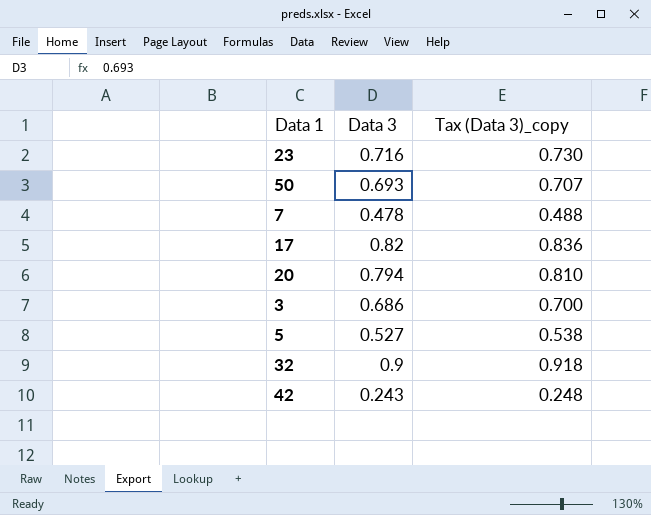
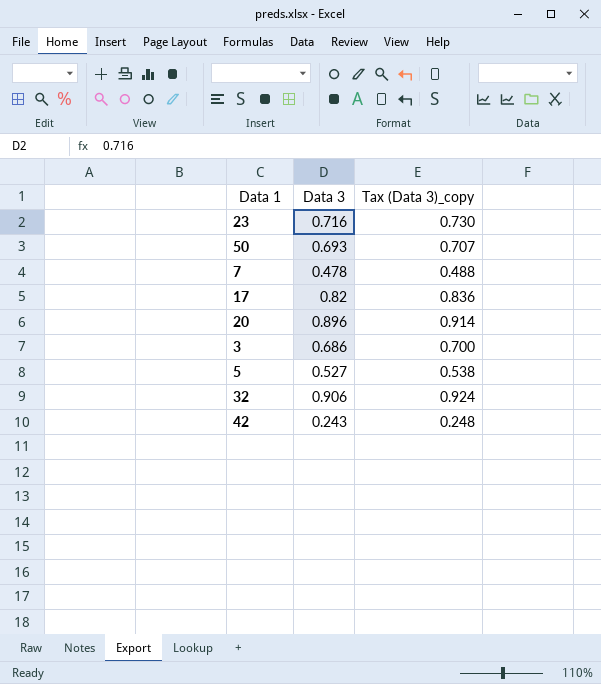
20 | Data 3: 0.794 -> 0.896
20 | Tax (Data 3)_copy: 0.810 -> 0.914
32 | Data 3: 0.9 -> 0.906
32 | Tax (Data 3)_copy: 0.918 -> 0.924

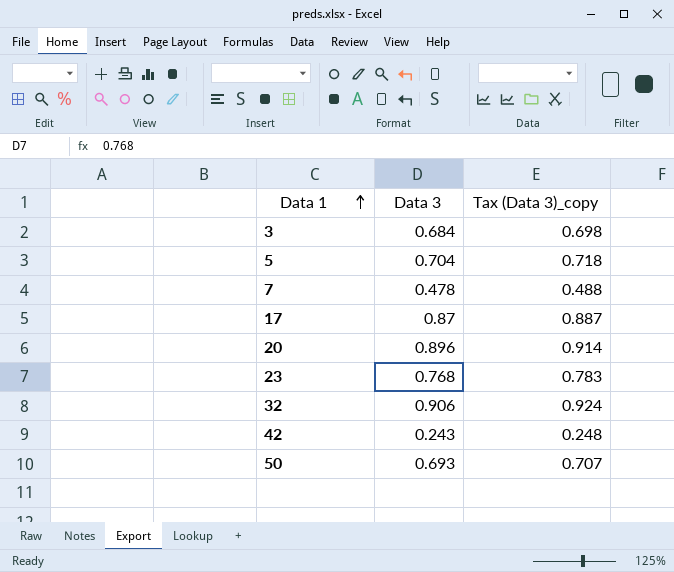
row order: none -> Data 1 ascending
3 | Data 3: 0.686 -> 0.684
3 | Tax (Data 3)_copy: 0.700 -> 0.698
5 | Data 3: 0.527 -> 0.704
5 | Tax (Data 3)_copy: 0.538 -> 0.718
17 | Data 3: 0.82 -> 0.87
17 | Tax (Data 3)_copy: 0.836 -> 0.887
23 | Data 3: 0.716 -> 0.768
23 | Tax (Data 3)_copy: 0.730 -> 0.783

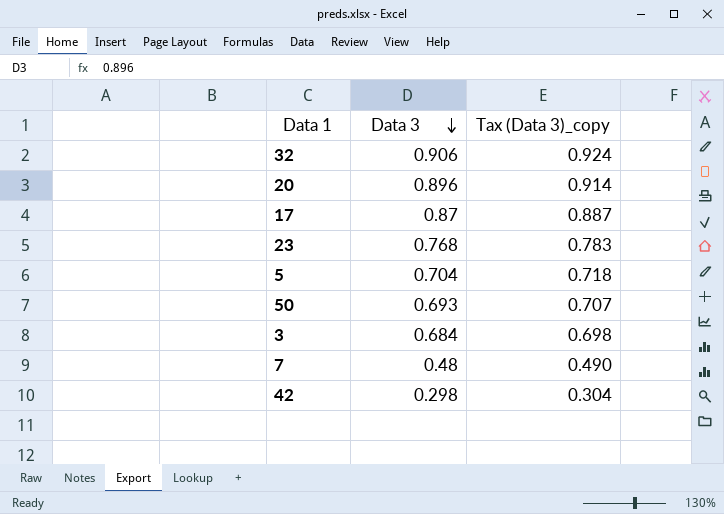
row order: Data 1 ascending -> Data 3 descending
7 | Data 3: 0.478 -> 0.48
7 | Tax (Data 3)_copy: 0.488 -> 0.490
42 | Data 3: 0.243 -> 0.298
42 | Tax (Data 3)_copy: 0.248 -> 0.304

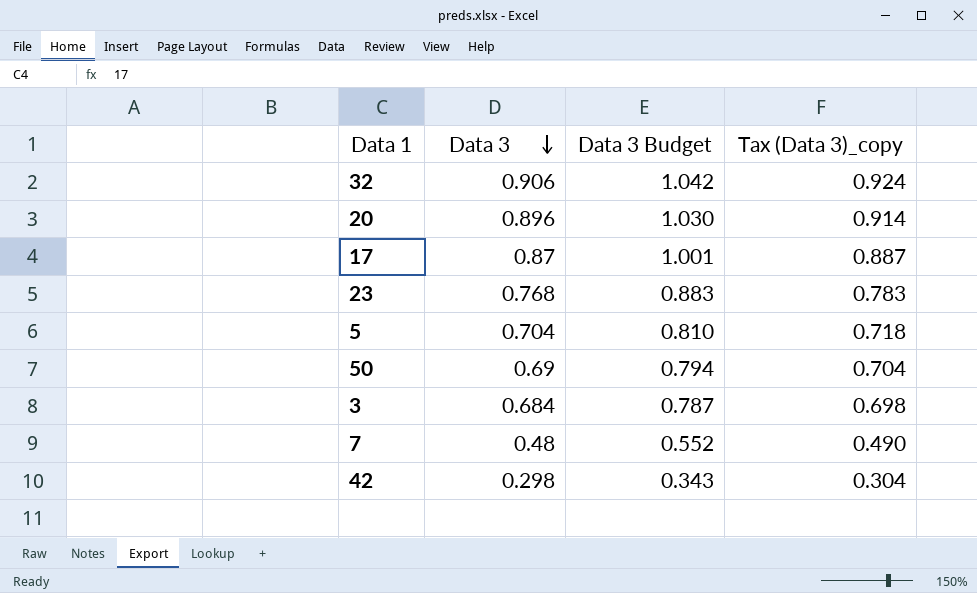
column Data 3 Budget | formula: none -> [Data 3] * 1.15
50 | Data 3: 0.693 -> 0.69
50 | Tax (Data 3)_copy: 0.707 -> 0.704

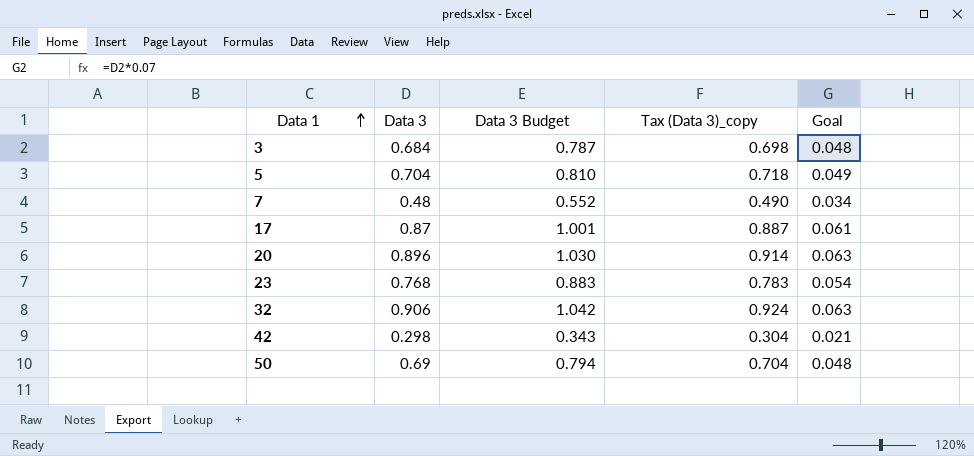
row order: Data 3 descending -> Data 1 ascending
column Goal | formula: none -> [Data 3] * 0.07

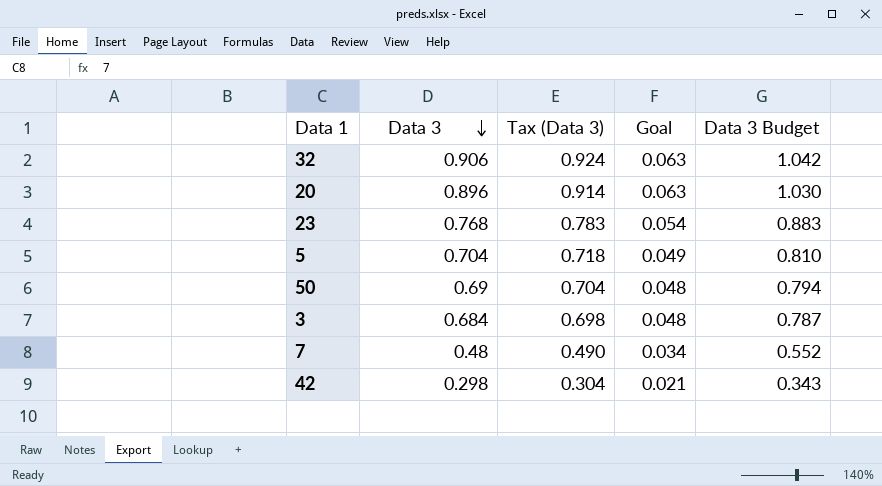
row order: Data 1 ascending -> Data 3 descending
column name: Tax (Data 3)_copy -> Tax (Data 3)
column Data 3 Budget | position: 3 -> 5
row 17: 0.87 | 1.001 | 0.887 | 0.061 -> none

